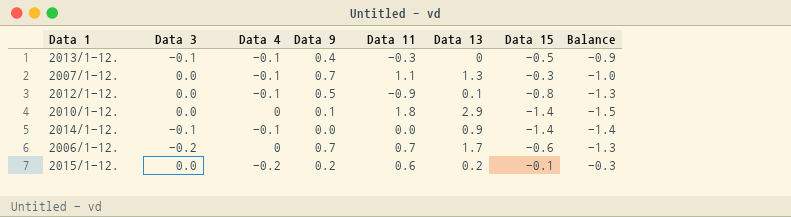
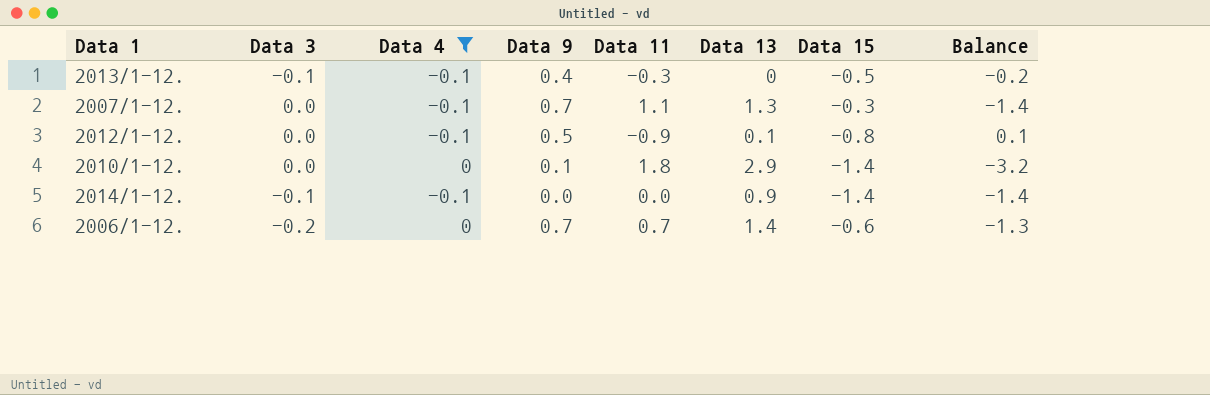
filter: none -> Data 4 != -0.2
column Balance | formula: [Data 15] - [Data 9] -> [Data 15] - [Data 11]
2006/1-12. | Data 13: 1.7 -> 1.4

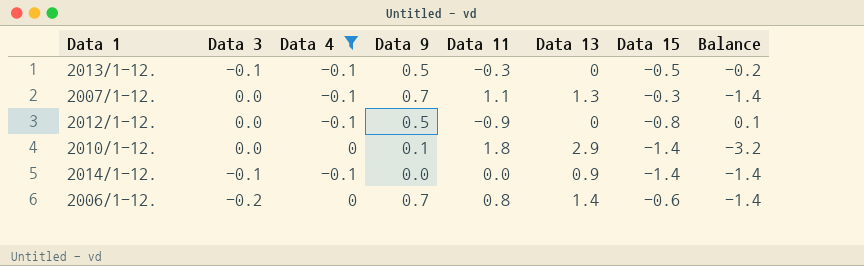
2013/1-12. | Data 9: 0.4 -> 0.5
2012/1-12. | Data 13: 0.1 -> 0
2006/1-12. | Data 11: 0.7 -> 0.8
2006/1-12. | Balance: -1.3 -> -1.4

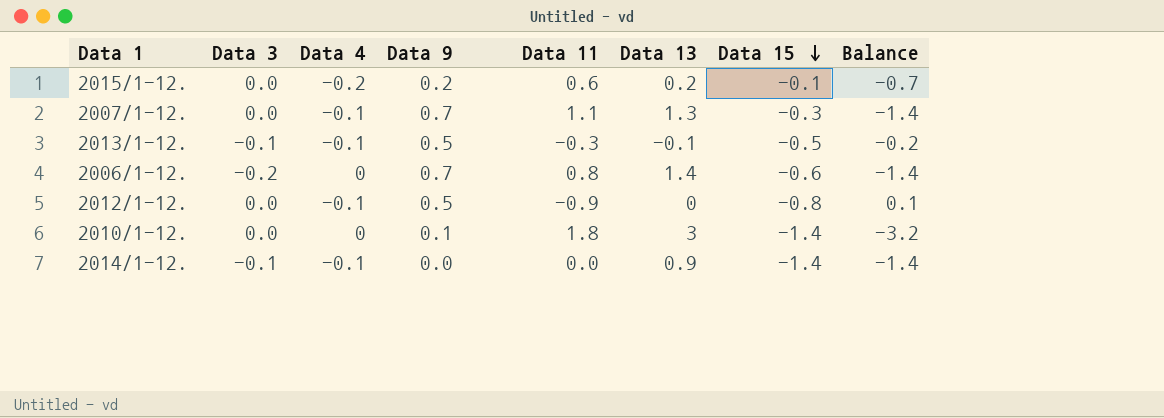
filter: Data 4 != -0.2 -> none
row order: none -> Data 15 descending
2013/1-12. | Data 13: 0 -> -0.1
2010/1-12. | Data 13: 2.9 -> 3

